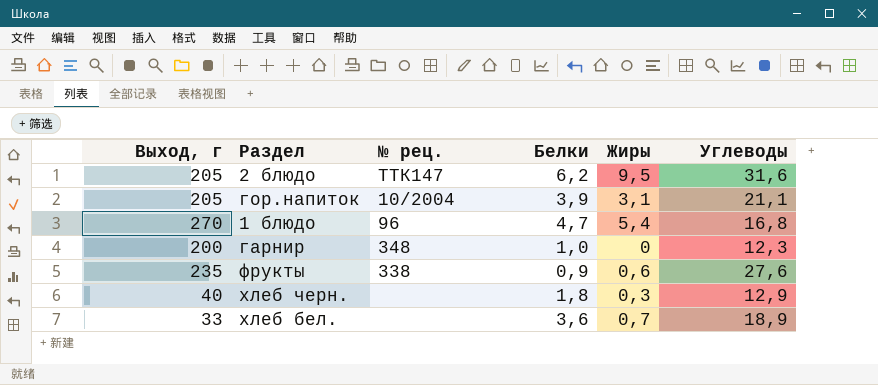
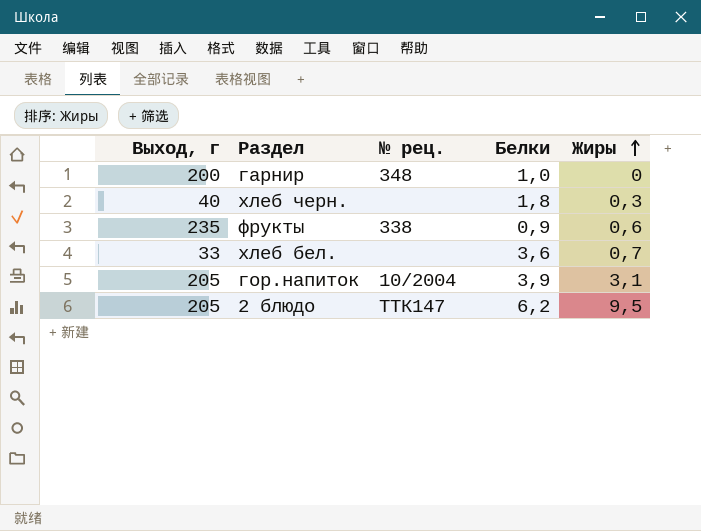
row order: none -> Жиры ascending
column Углеводы | position: 6 -> none
row 1 блюдо: 270 | 96 | 4,7 | 5,4 | 16,8 -> none

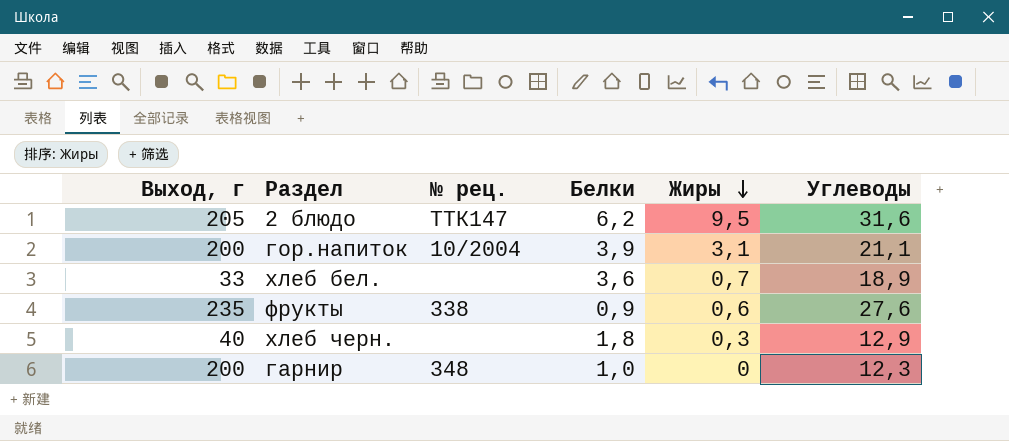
row order: Жиры ascending -> Жиры descending
column Углеводы | position: none -> 6
гор.напиток | Выход, г: 205 -> 200

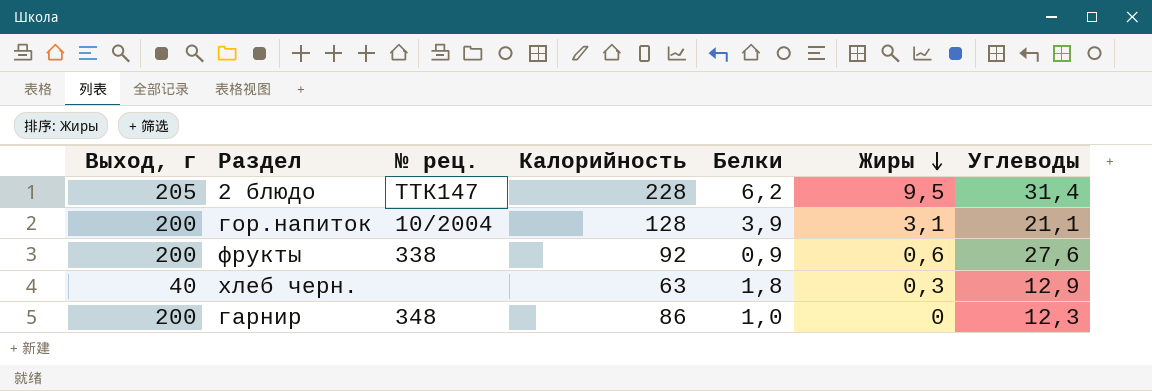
column Калорийность | position: none -> 4
row хлеб бел.: 33 | none | 3,6 | 0,7 | 18,9 -> none
2 блюдо | Углеводы: 31,6 -> 31,4
фрукты | Выход, г: 235 -> 200

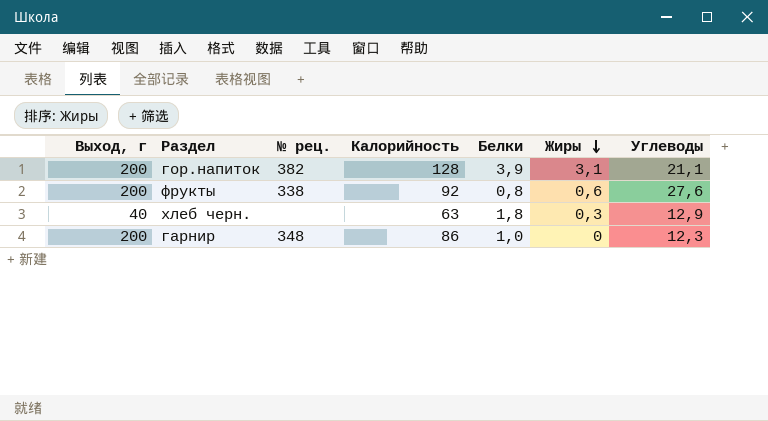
row 2 блюдо: 205 | ТТК147 | 228 | 6,2 | 9,5 | 31,4 -> none
гор.напиток | № рец.: 10/2004 -> 382
фрукты | Белки: 0,9 -> 0,8

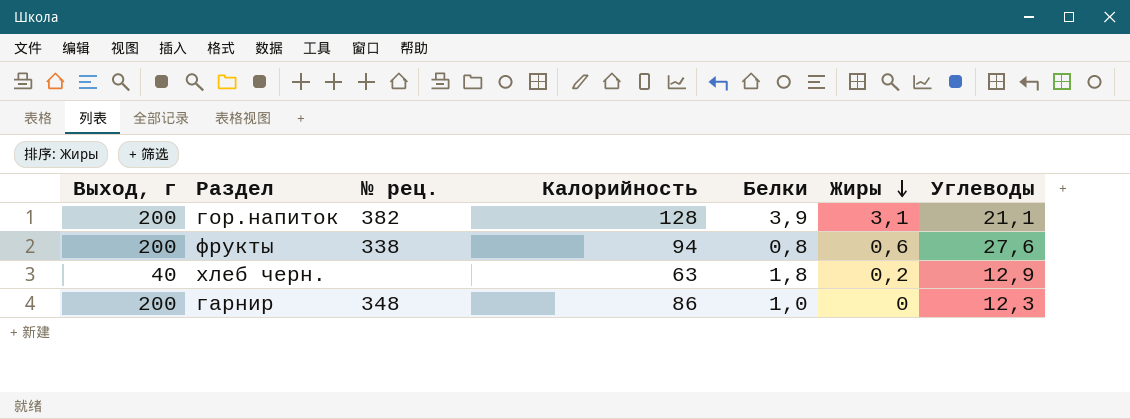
фрукты | Калорийность: 92 -> 94
хлеб черн. | Жиры: 0,3 -> 0,2

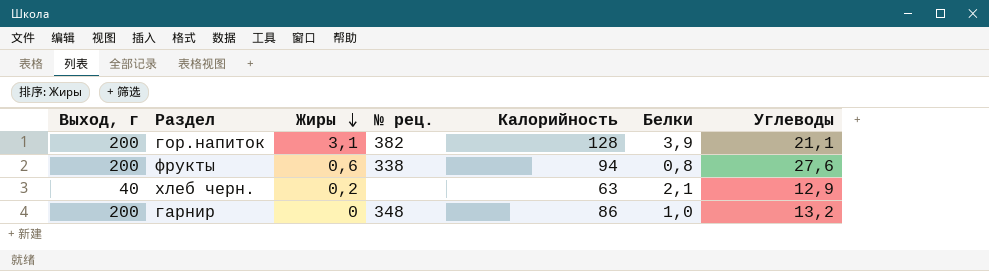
column Жиры | position: 6 -> 3
хлеб черн. | Белки: 1,8 -> 2,1
гарнир | Углеводы: 12,3 -> 13,2

